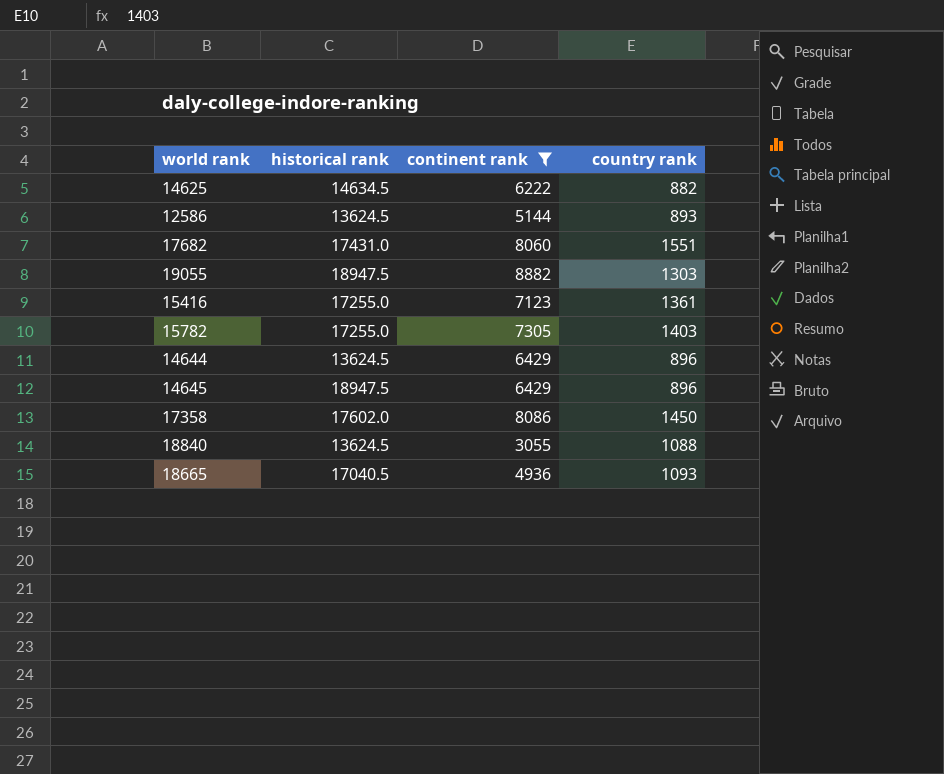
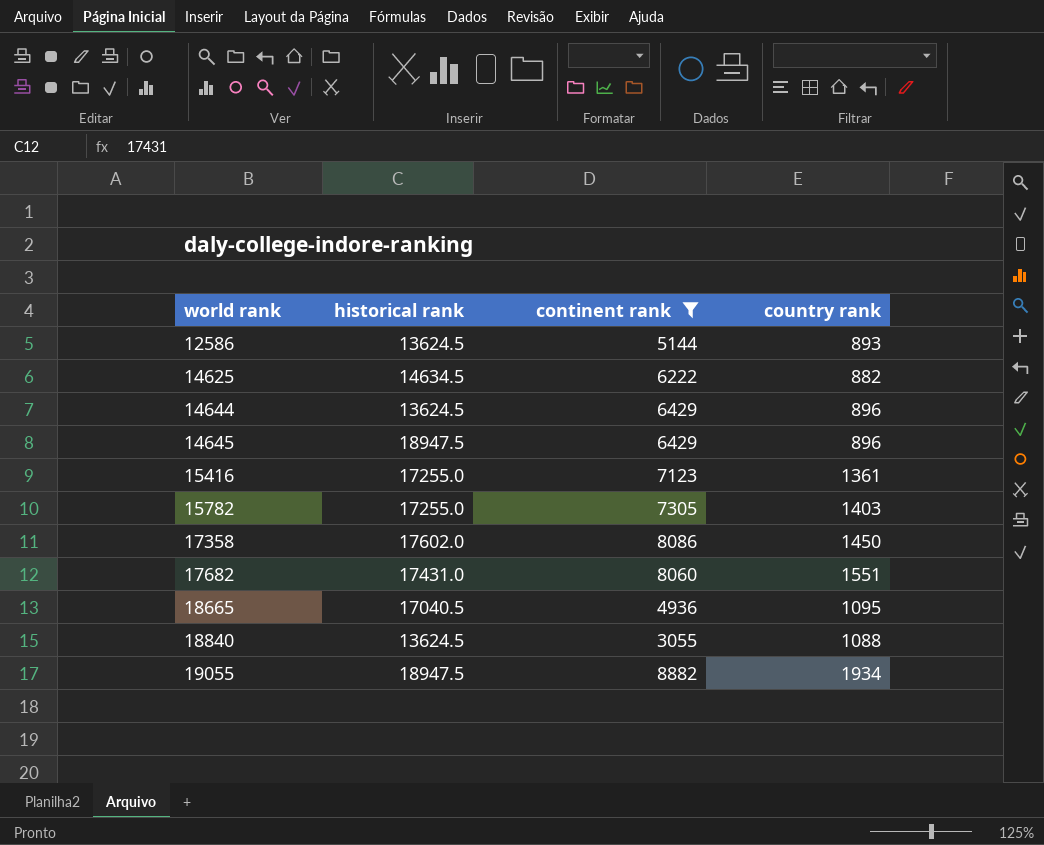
row order: none -> world rank ascending
18665 | country rank: 1093 -> 1095
19055 | country rank: 1303 -> 1934

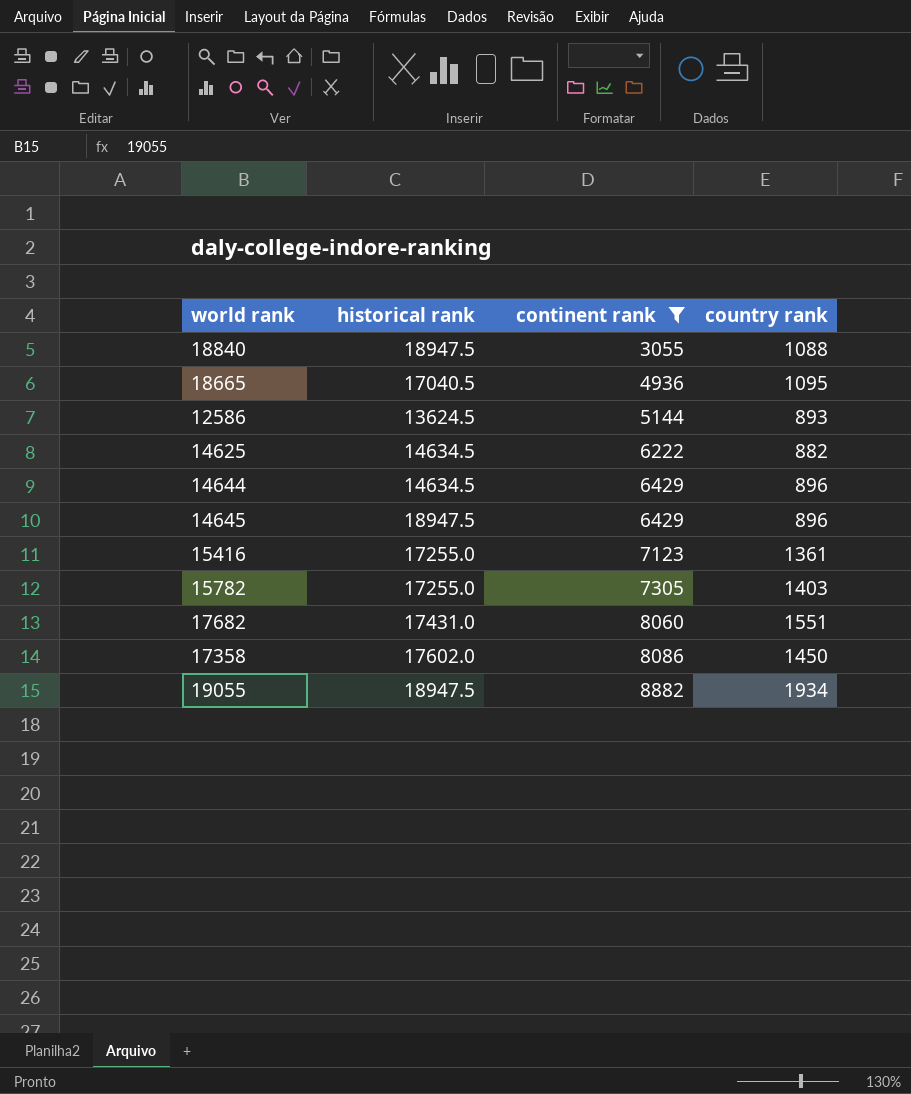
row order: world rank ascending -> continent rank ascending
18840 | historical rank: 13624.5 -> 18947.5
14644 | historical rank: 13624.5 -> 14634.5

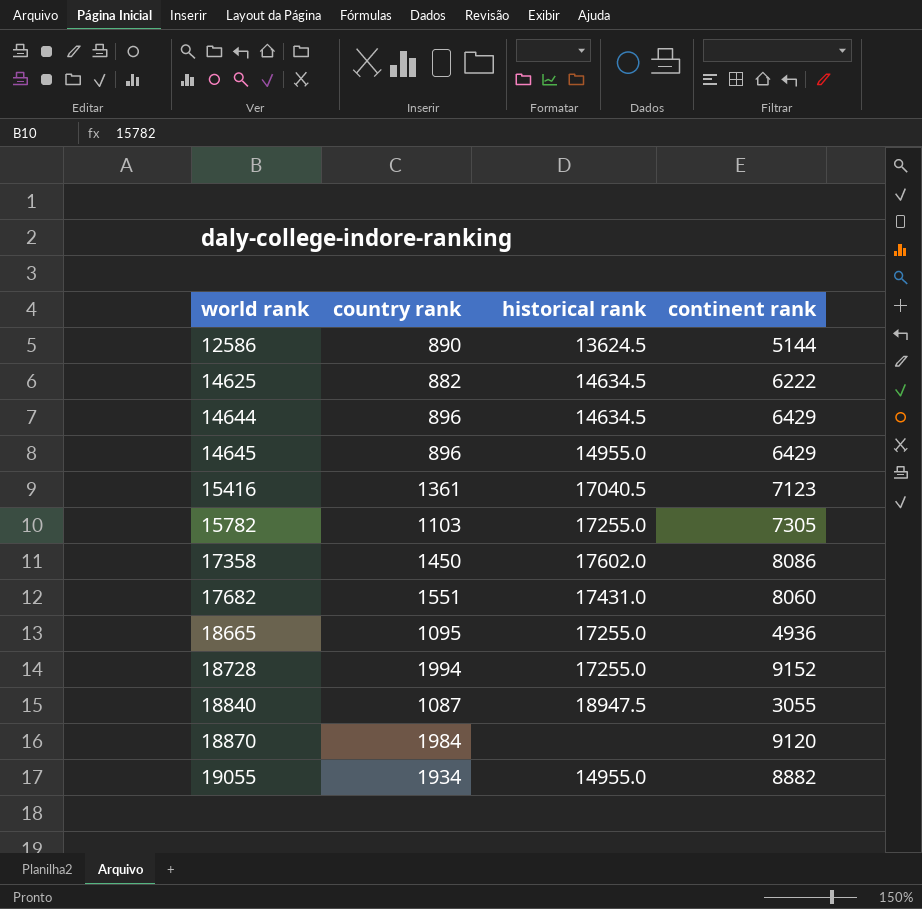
filter: continent rank <= 8882 -> none
row order: continent rank ascending -> world rank ascending
column country rank | position: 4 -> 2
12586 | country rank: 893 -> 890
14645 | historical rank: 18947.5 -> 14955.0
15416 | historical rank: 17255.0 -> 17040.5
15782 | country rank: 1403 -> 1103
18665 | historical rank: 17040.5 -> 17255.0
18840 | country rank: 1088 -> 1087
19055 | historical rank: 18947.5 -> 14955.0

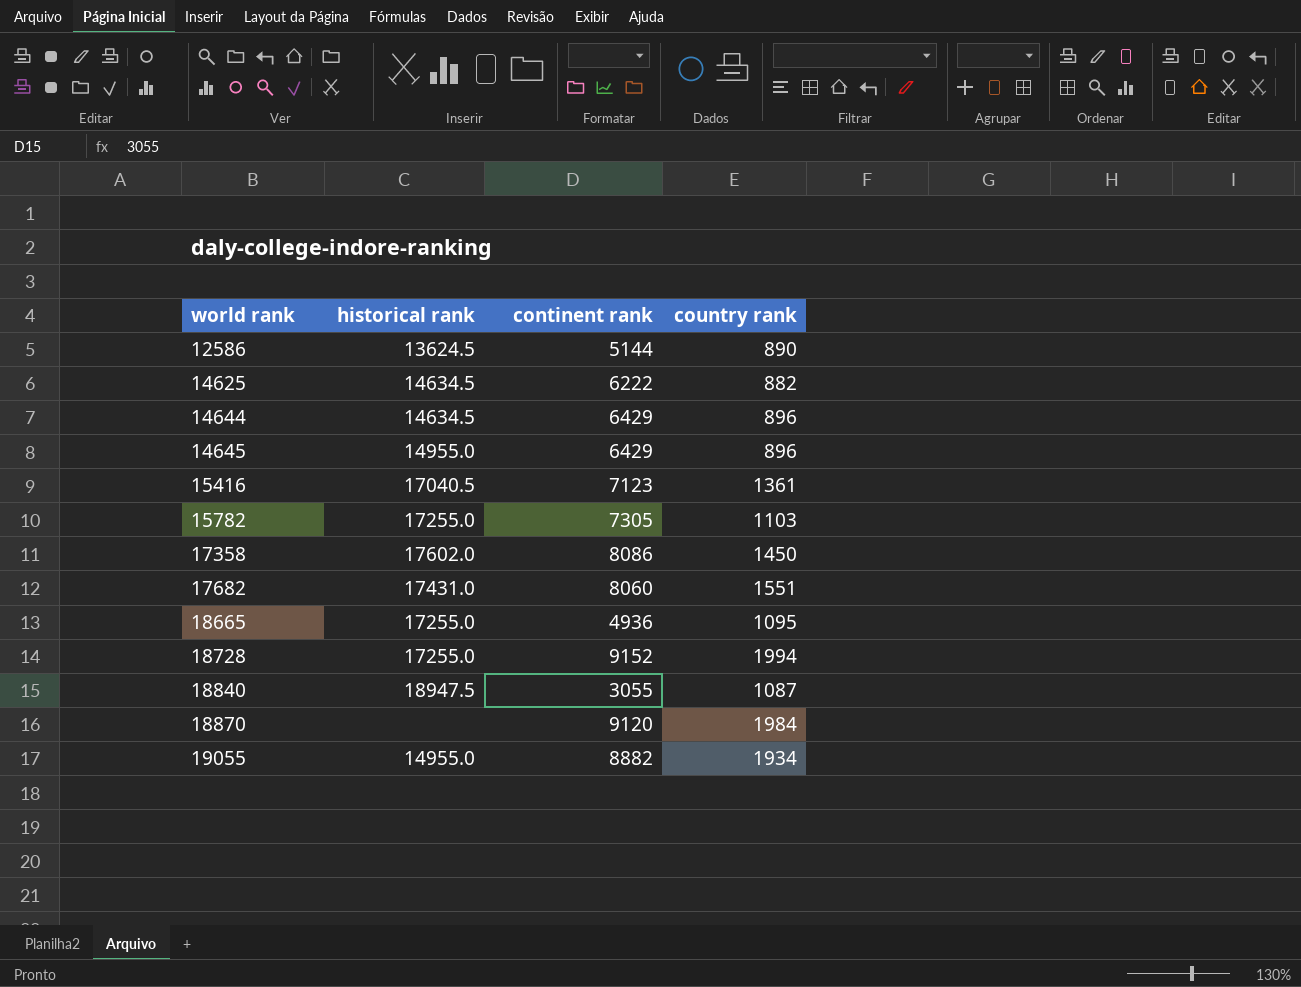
column country rank | position: 2 -> 4

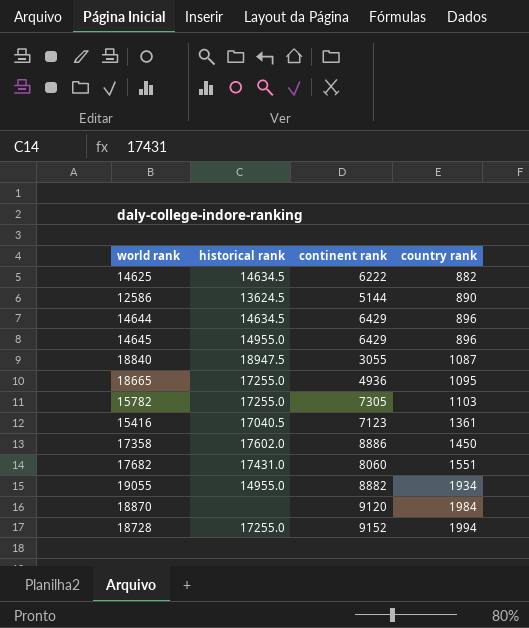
row order: world rank ascending -> country rank ascending
17358 | continent rank: 8086 -> 8886

